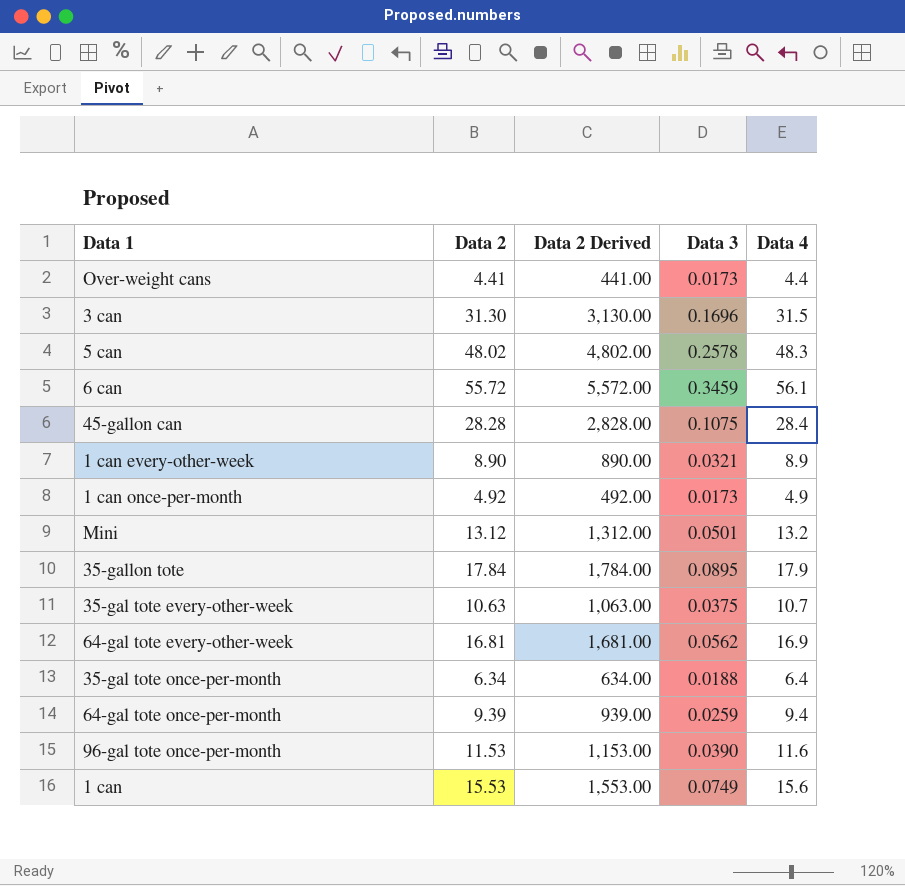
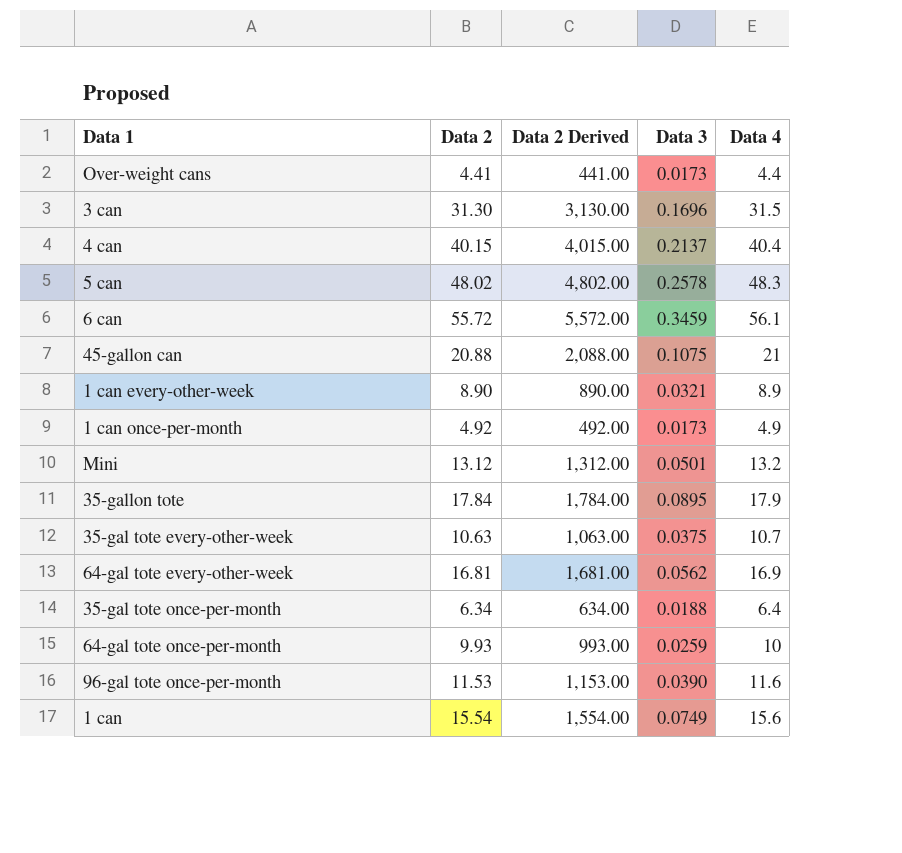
row 4 can: none -> 40.15 | 4,015.00 | 0.2137 | 40.4
45-gallon can | Data 2: 28.28 -> 20.88
45-gallon can | Data 2 Derived: 2,828.00 -> 2,088.00
45-gallon can | Data 4: 28.4 -> 21
64-gal tote once-per-month | Data 2: 9.39 -> 9.93
64-gal tote once-per-month | Data 2 Derived: 939.00 -> 993.00
64-gal tote once-per-month | Data 4: 9.4 -> 10
1 can | Data 2: 15.53 -> 15.54
1 can | Data 2 Derived: 1,553.00 -> 1,554.00

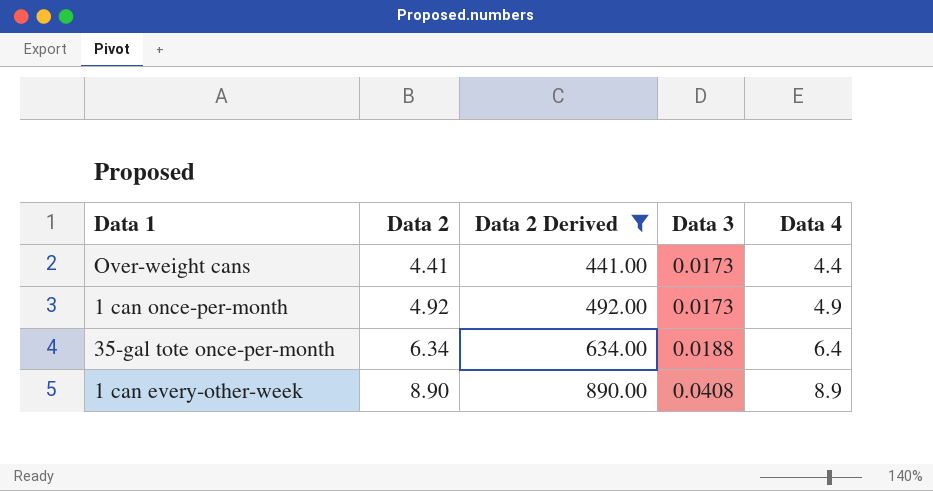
filter: none -> Data 2 Derived <= 890.00
row order: none -> Data 2 ascending
1 can every-other-week | Data 3: 0.0321 -> 0.0408

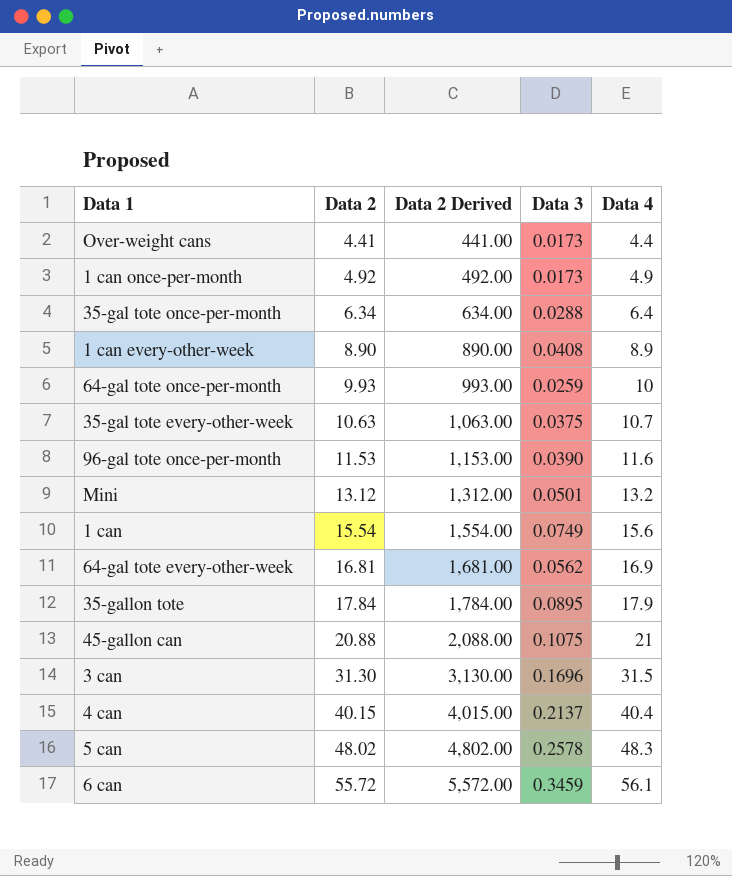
filter: Data 2 Derived <= 890.00 -> none
35-gal tote once-per-month | Data 3: 0.0188 -> 0.0288

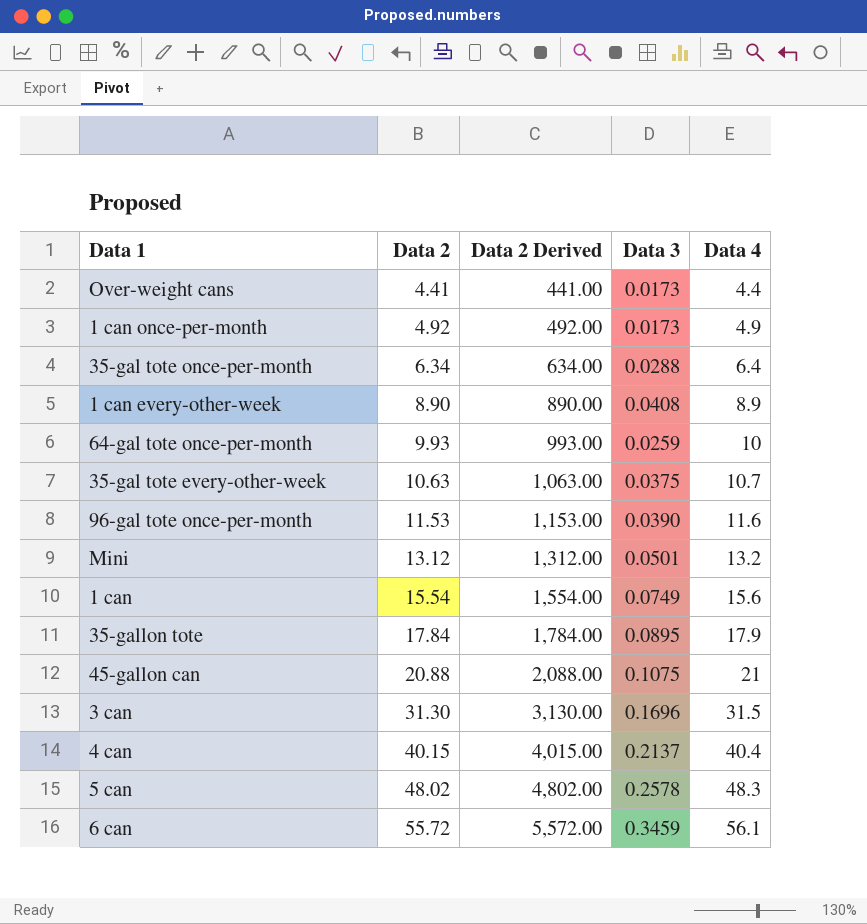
row 64-gal tote every-other-week: 16.81 | 1,681.00 | 0.0562 | 16.9 -> none

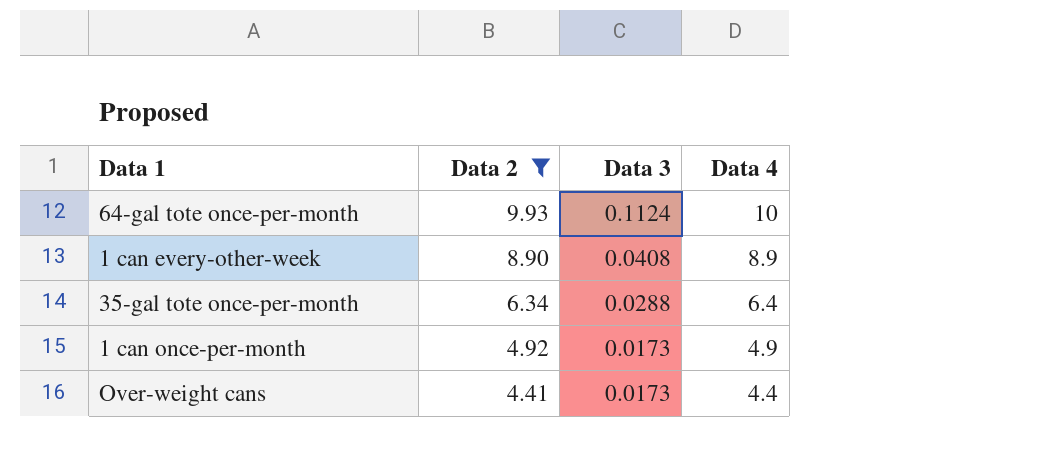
filter: none -> Data 2 <= 9.93
row order: Data 2 ascending -> Data 2 descending
column Data 2 Derived | formula: [Data 2] * 100 -> none
64-gal tote once-per-month | Data 3: 0.0259 -> 0.1124

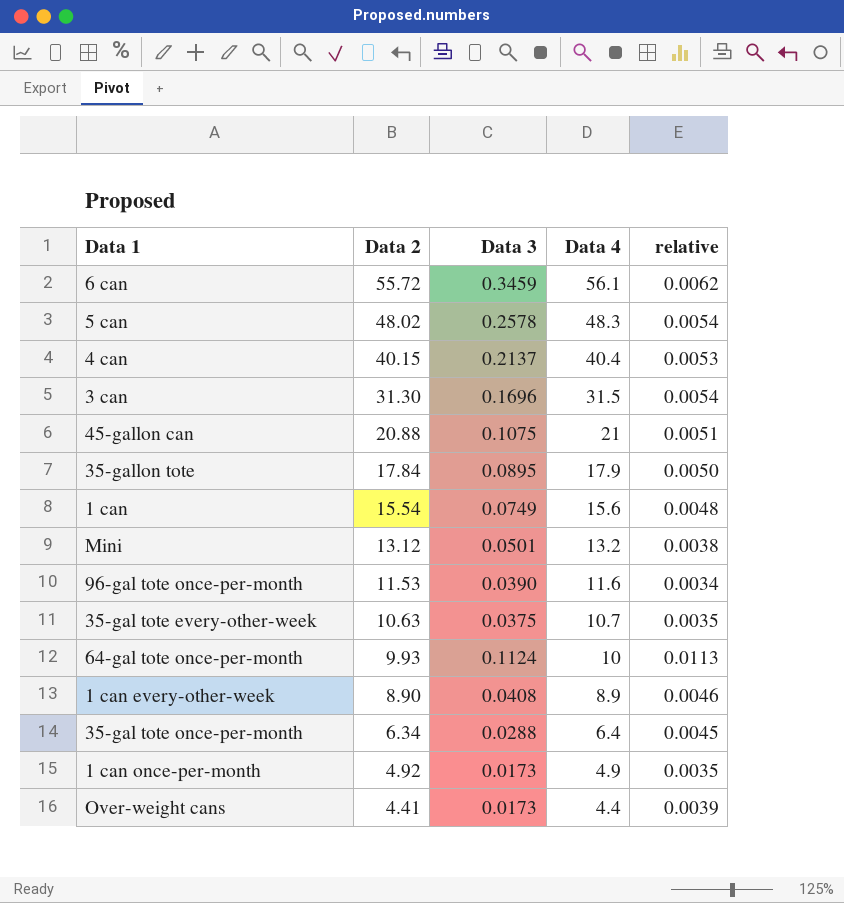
filter: Data 2 <= 9.93 -> none
column relative | formula: none -> [Data 3] / [Data 2]

